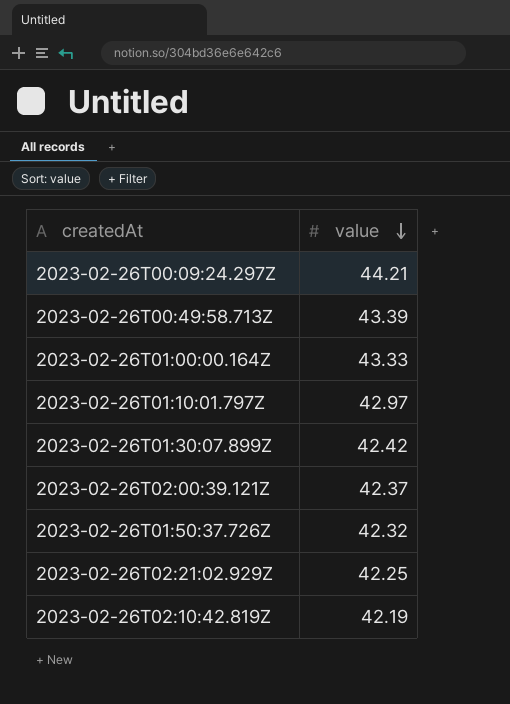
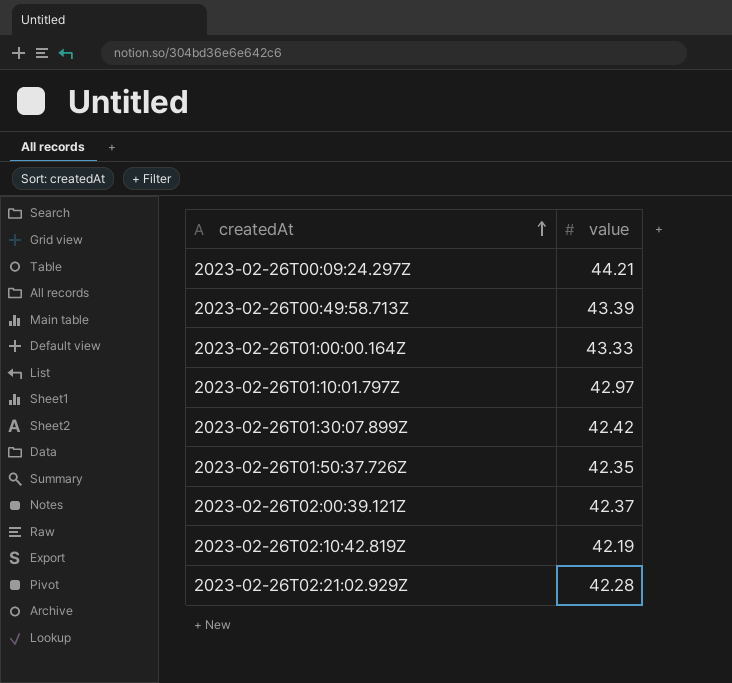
row order: value descending -> createdAt ascending
2023-02-26T01:50:37.726Z | value: 42.32 -> 42.35
2023-02-26T02:21:02.929Z | value: 42.25 -> 42.28

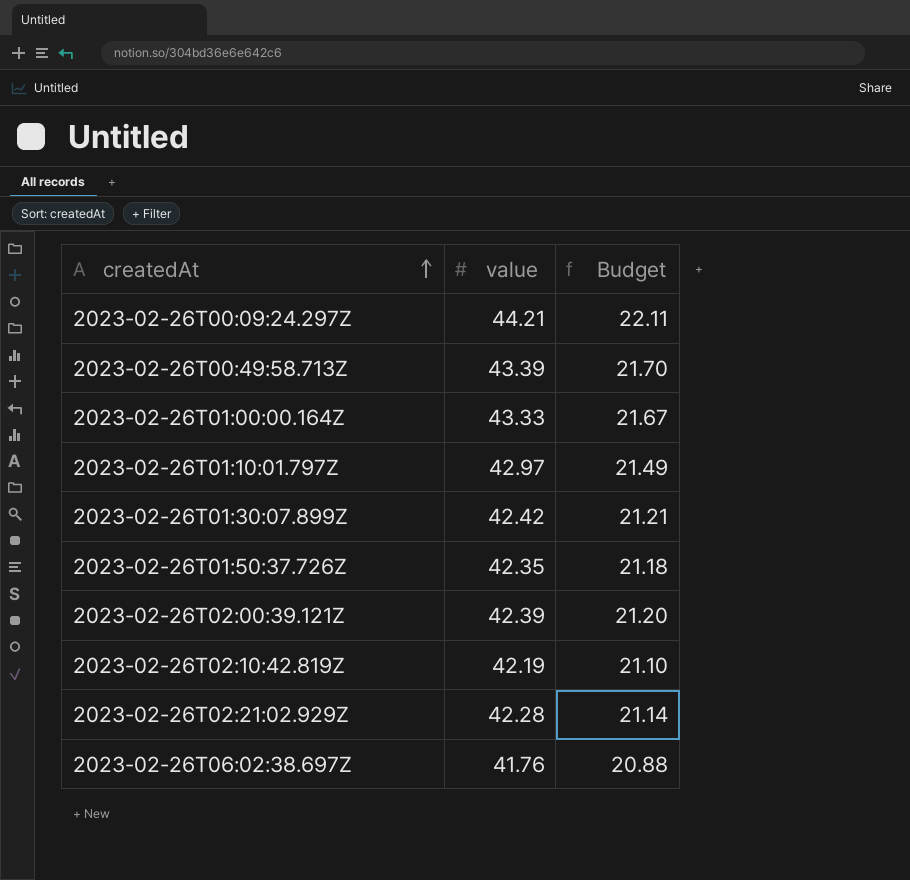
column Budget | formula: none -> [value] * 0.5
2023-02-26T02:00:39.121Z | value: 42.37 -> 42.39
row 2023-02-26T06:02:38.697Z: none -> 41.76 | 20.88

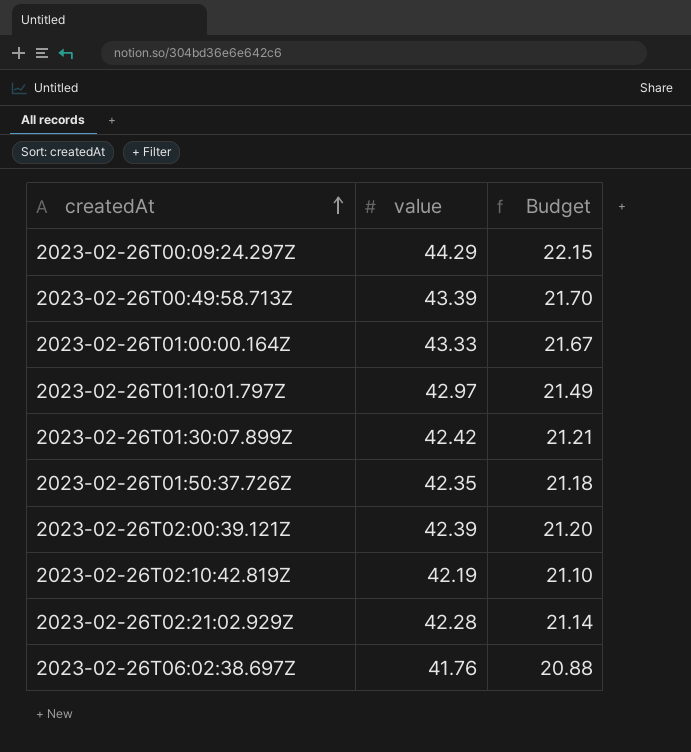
2023-02-26T00:09:24.297Z | value: 44.21 -> 44.29
2023-02-26T00:09:24.297Z | Budget: 22.11 -> 22.15

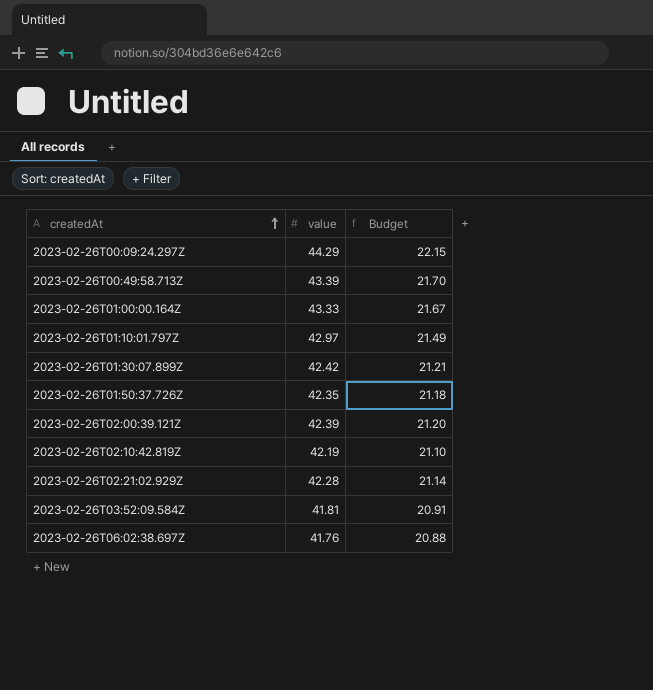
row 2023-02-26T03:52:09.584Z: none -> 41.81 | 20.91

